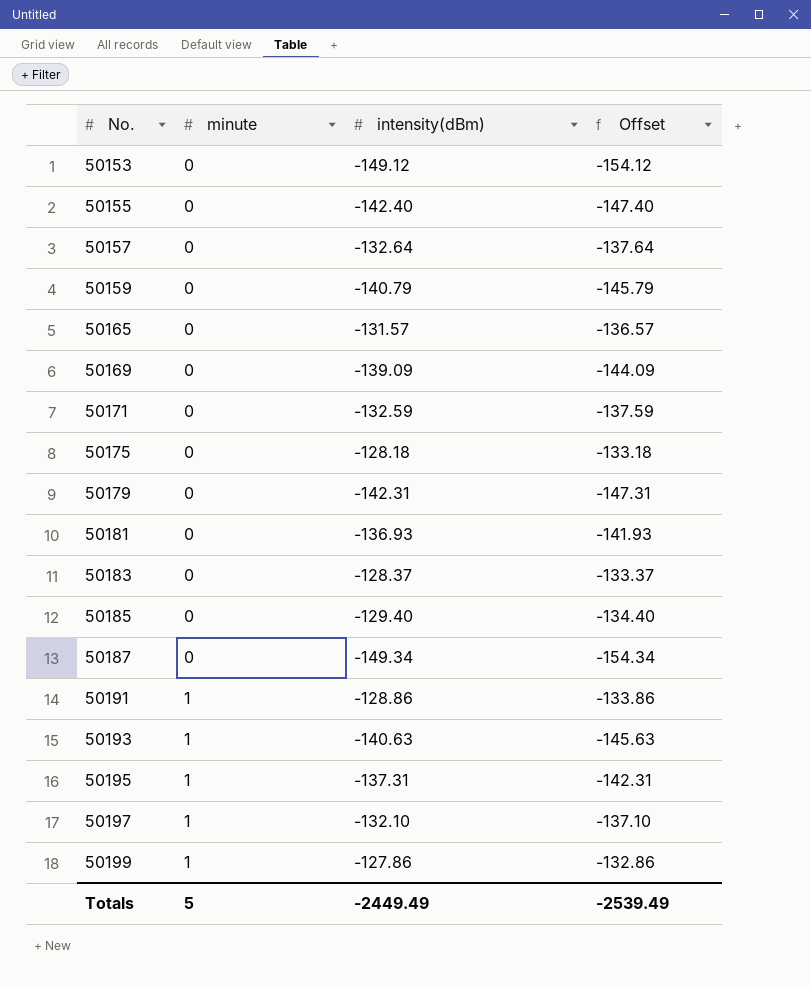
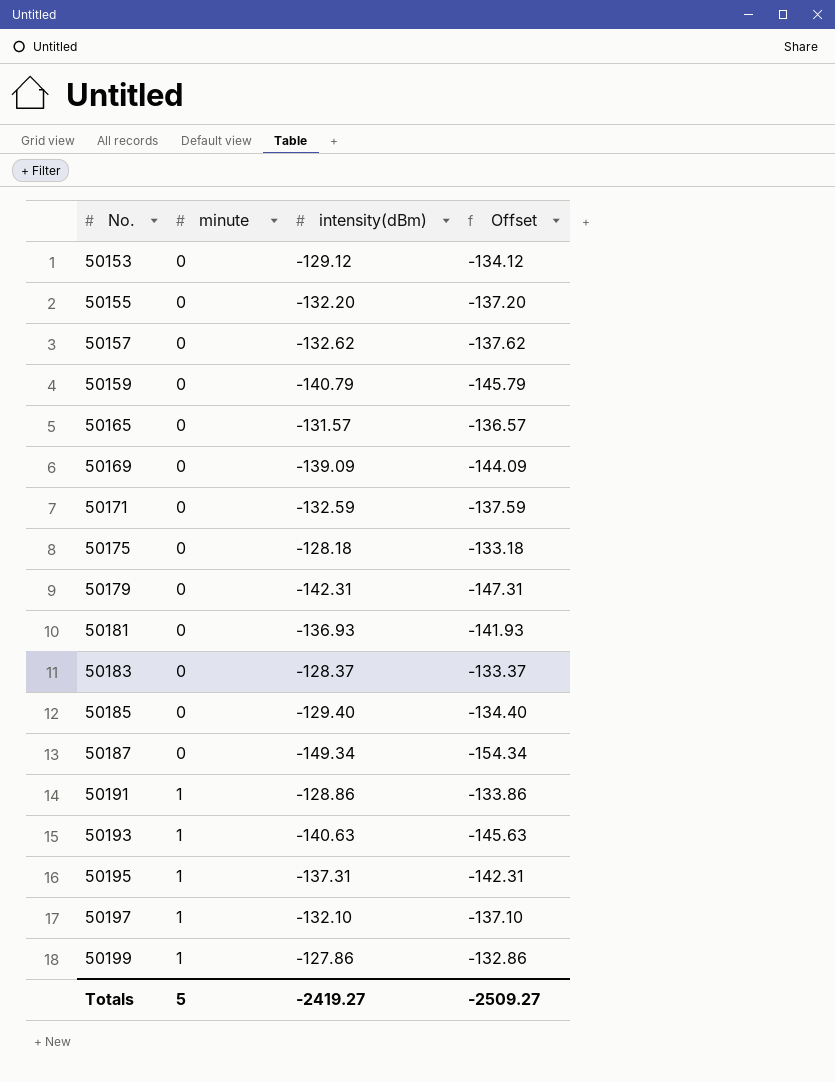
50153 | intensity(dBm): -149.12 -> -129.12
50153 | Offset: -154.12 -> -134.12
50155 | intensity(dBm): -142.40 -> -132.20
50155 | Offset: -147.40 -> -137.20
50157 | intensity(dBm): -132.64 -> -132.62
50157 | Offset: -137.64 -> -137.62
Totals | intensity(dBm): -2449.49 -> -2419.27
Totals | Offset: -2539.49 -> -2509.27

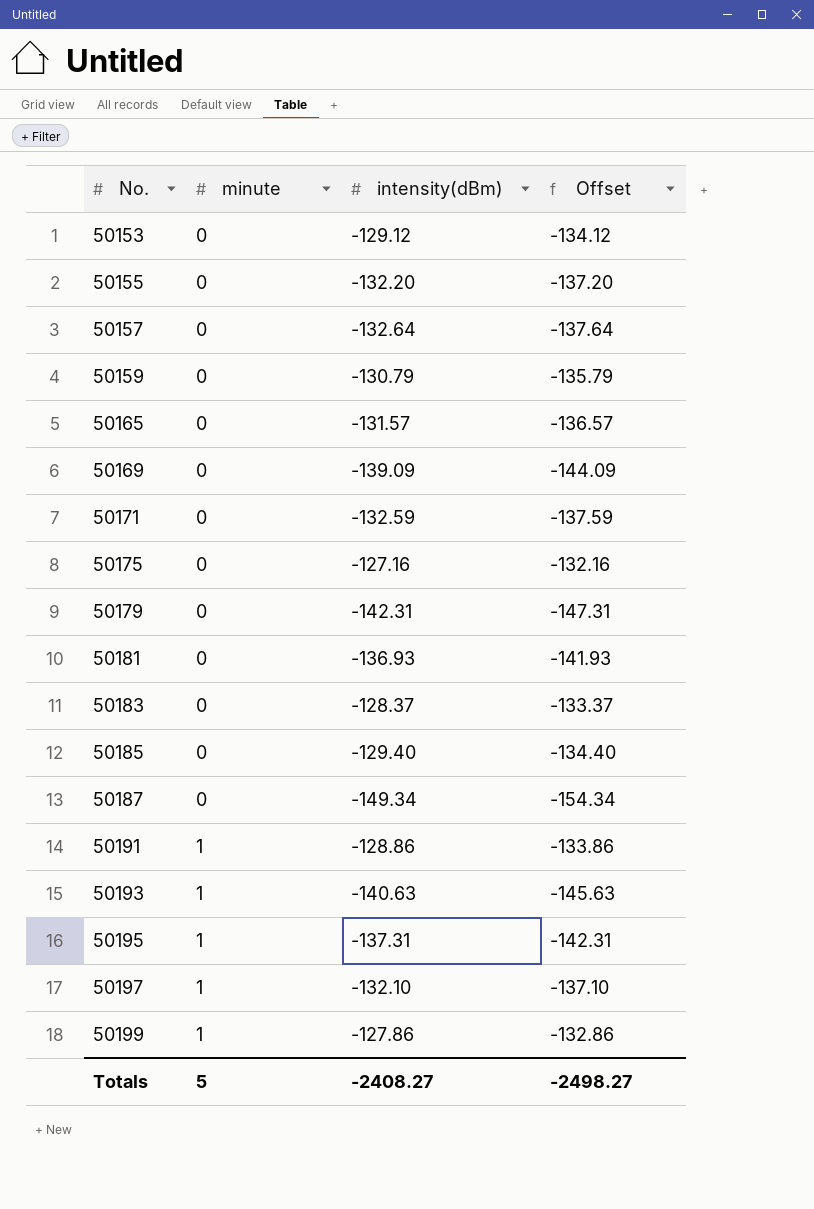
50157 | intensity(dBm): -132.62 -> -132.64
50157 | Offset: -137.62 -> -137.64
50159 | intensity(dBm): -140.79 -> -130.79
50159 | Offset: -145.79 -> -135.79
50175 | intensity(dBm): -128.18 -> -127.16
50175 | Offset: -133.18 -> -132.16
Totals | intensity(dBm): -2419.27 -> -2408.27
Totals | Offset: -2509.27 -> -2498.27

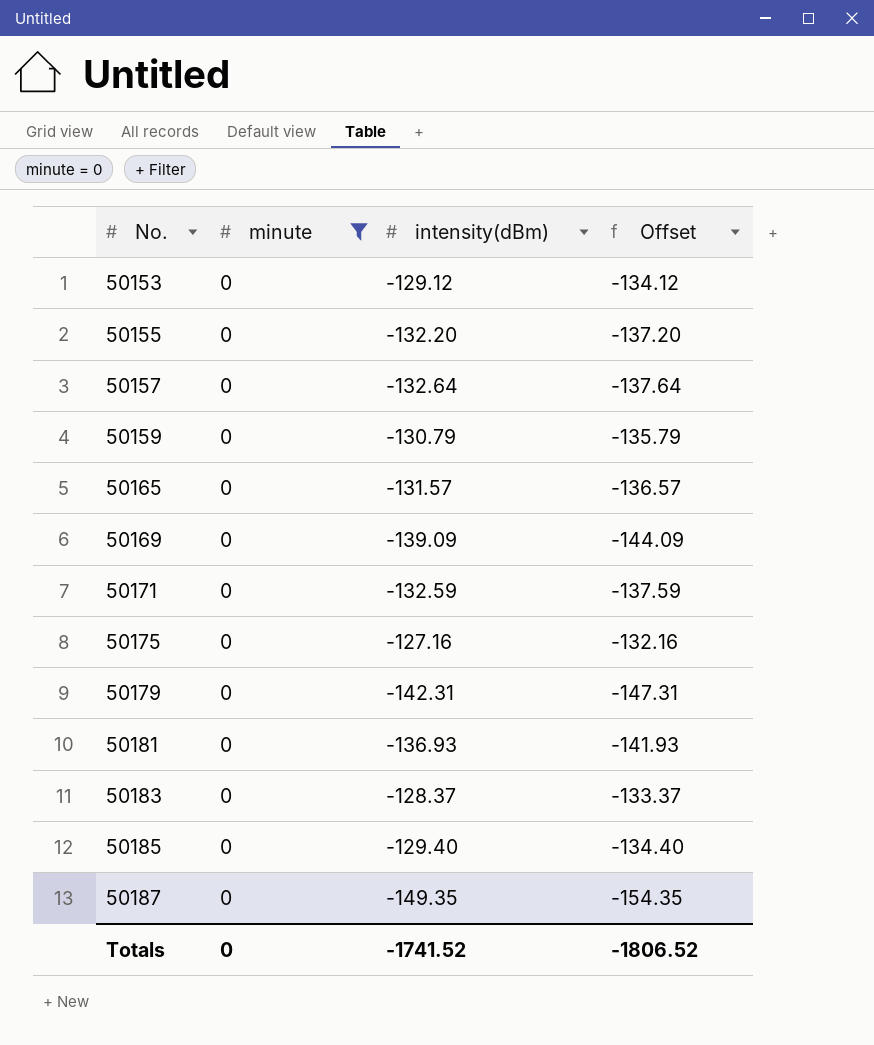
filter: none -> minute = 0
50187 | intensity(dBm): -149.34 -> -149.35
50187 | Offset: -154.34 -> -154.35
Totals | minute: 5 -> 0
Totals | intensity(dBm): -2408.27 -> -1741.52
Totals | Offset: -2498.27 -> -1806.52

